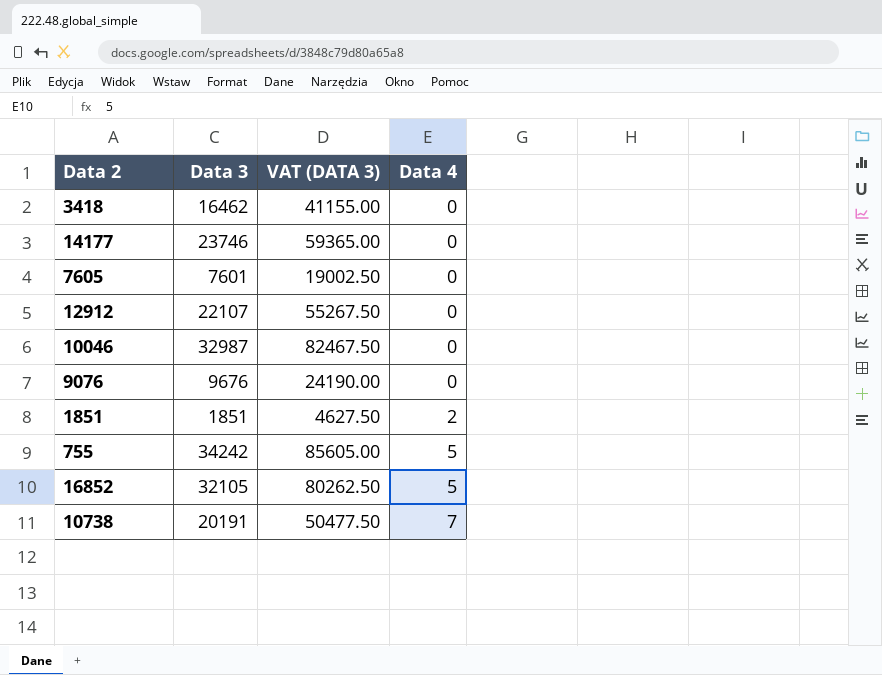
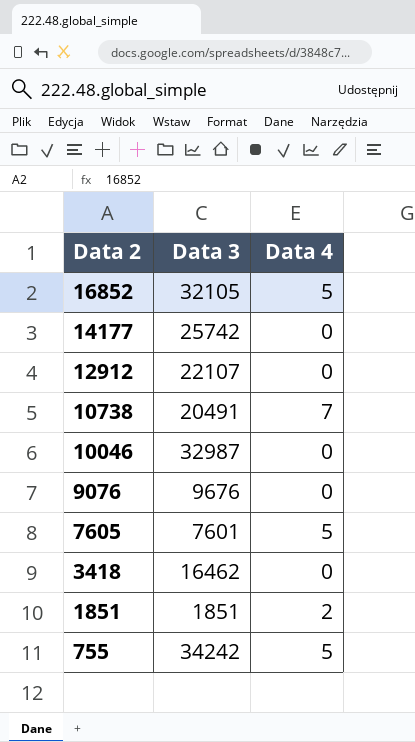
row order: Data 4 ascending -> Data 2 descending
column VAT (DATA 3) | formula: [Data 3] * 2.5 -> none
14177 | Data 3: 23746 -> 25742
10738 | Data 3: 20191 -> 20491
7605 | Data 4: 0 -> 5

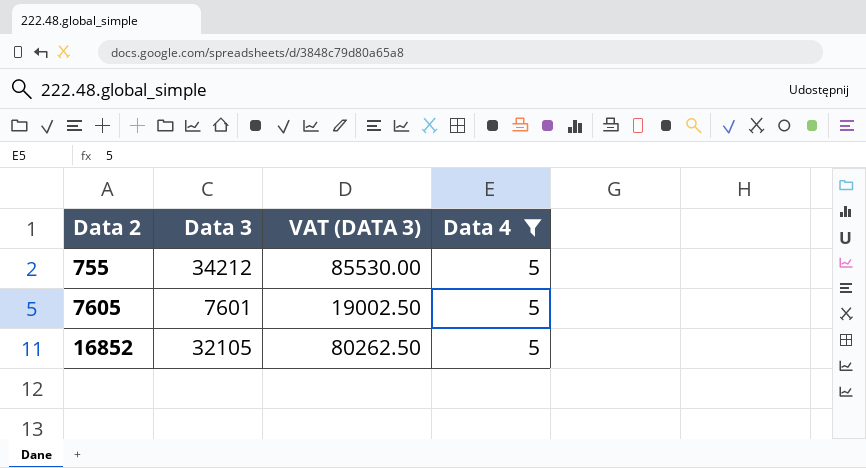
filter: none -> Data 4 = 5
row order: Data 2 descending -> Data 2 ascending
column VAT (DATA 3) | formula: none -> [Data 3] * 2.5
755 | Data 3: 34242 -> 34212

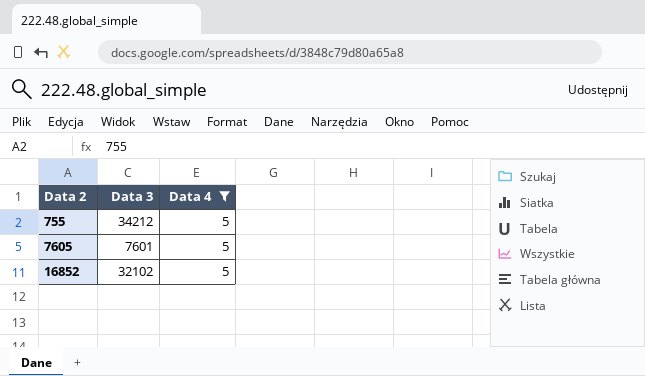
column VAT (DATA 3) | formula: [Data 3] * 2.5 -> none
16852 | Data 3: 32105 -> 32102

